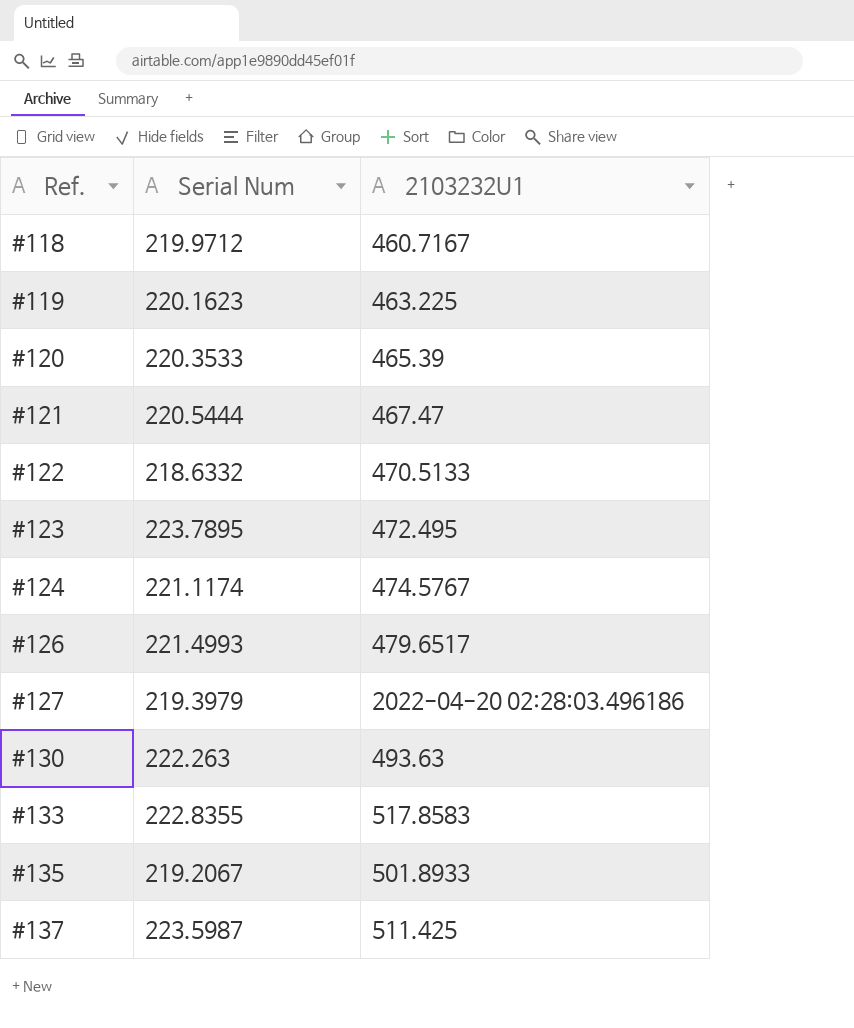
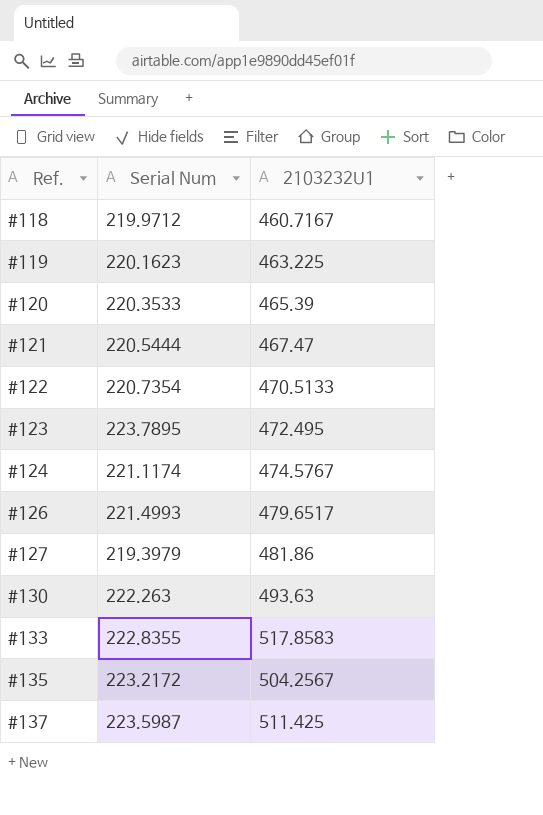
#122 | Serial Num: 218.6332 -> 220.7354
#127 | 2103232U1: 2022-04-20 02:28:03.496186 -> 481.86
#135 | Serial Num: 219.2067 -> 223.2172
#135 | 2103232U1: 501.8933 -> 504.2567

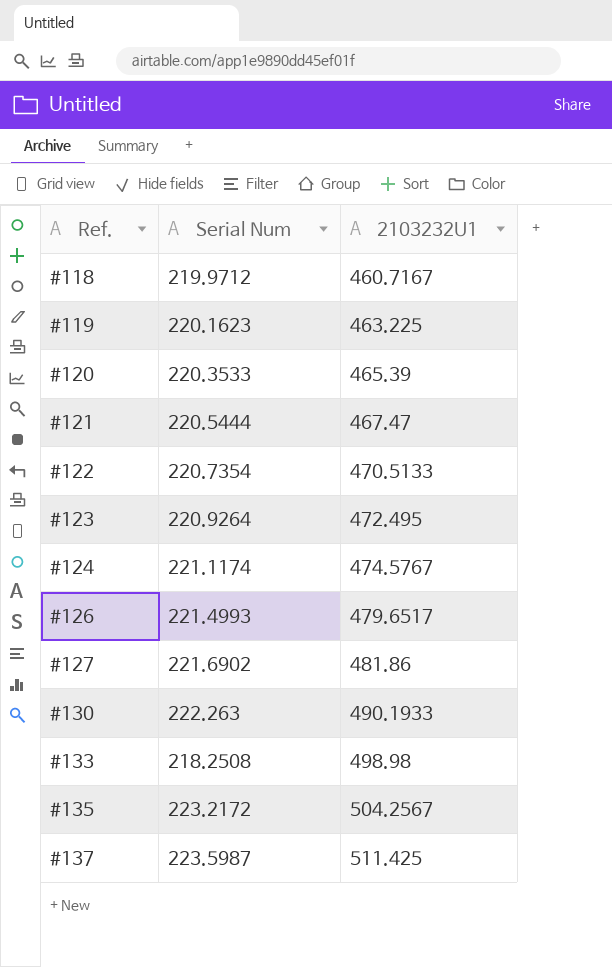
#123 | Serial Num: 223.7895 -> 220.9264
#127 | Serial Num: 219.3979 -> 221.6902
#130 | 2103232U1: 493.63 -> 490.1933
#133 | Serial Num: 222.8355 -> 218.2508
#133 | 2103232U1: 517.8583 -> 498.98

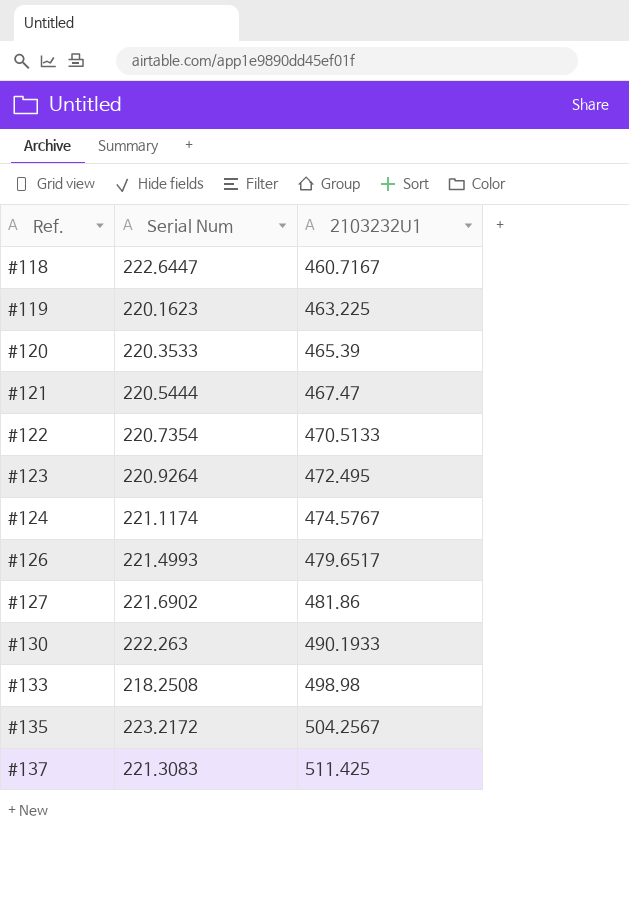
#118 | Serial Num: 219.9712 -> 222.6447
#137 | Serial Num: 223.5987 -> 221.3083

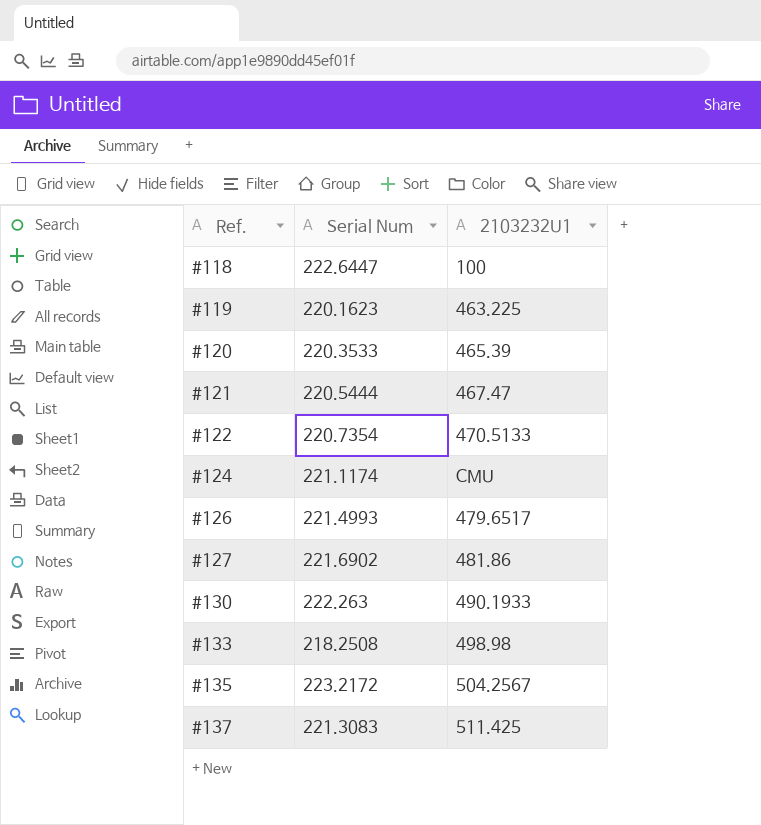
row #123: 220.9264 | 472.495 -> none
#118 | 2103232U1: 460.7167 -> 100
#124 | 2103232U1: 474.5767 -> CMU

